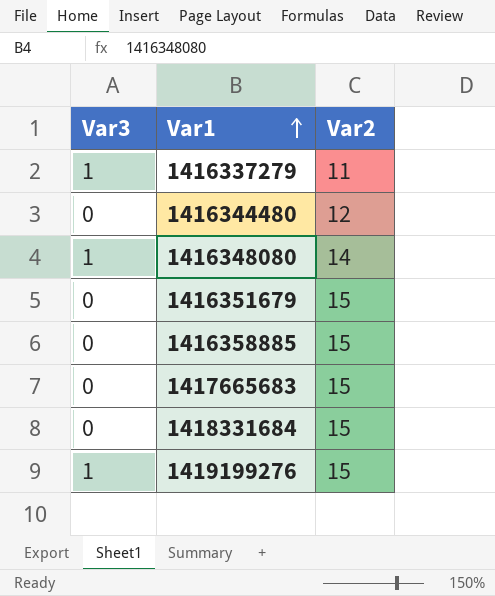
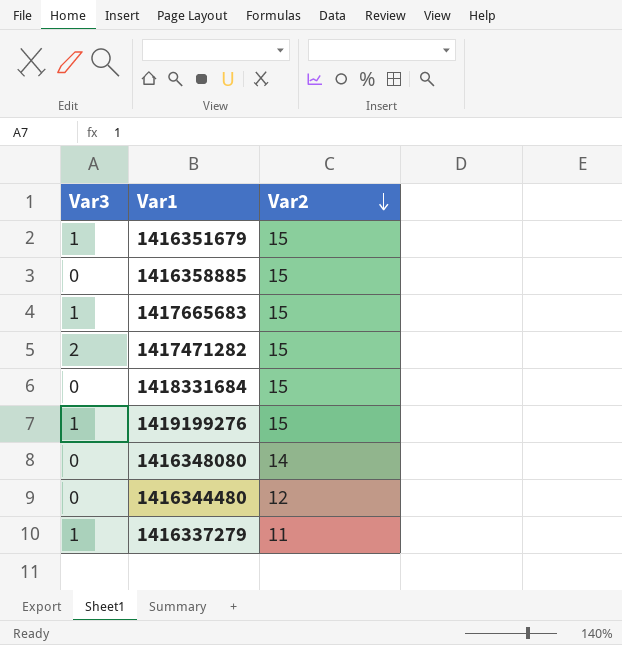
row order: Var1 ascending -> Var2 descending
1416351679 | Var3: 0 -> 1
1417665683 | Var3: 0 -> 1
row 1417471282: none -> 2 | 15
1416348080 | Var3: 1 -> 0

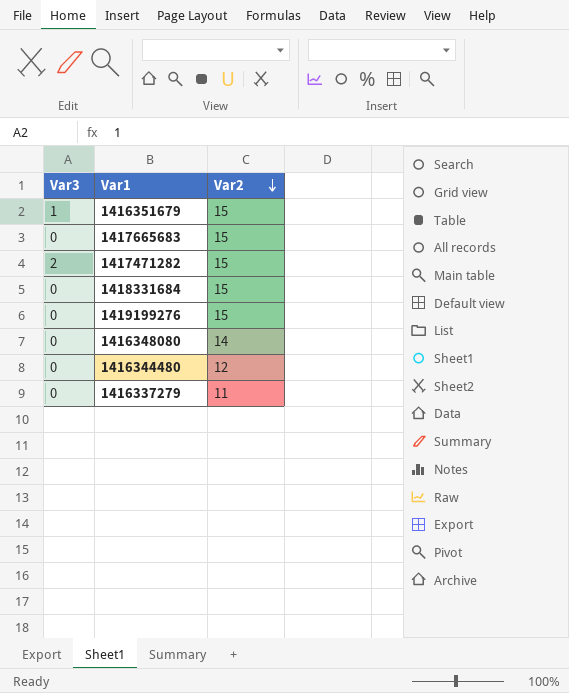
row 1416358885: 0 | 15 -> none
1417665683 | Var3: 1 -> 0
1419199276 | Var3: 1 -> 0
1416337279 | Var3: 1 -> 0

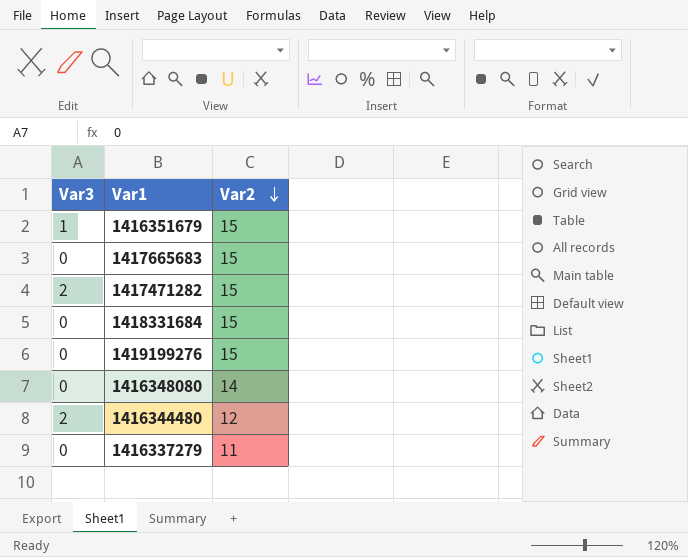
1416344480 | Var3: 0 -> 2

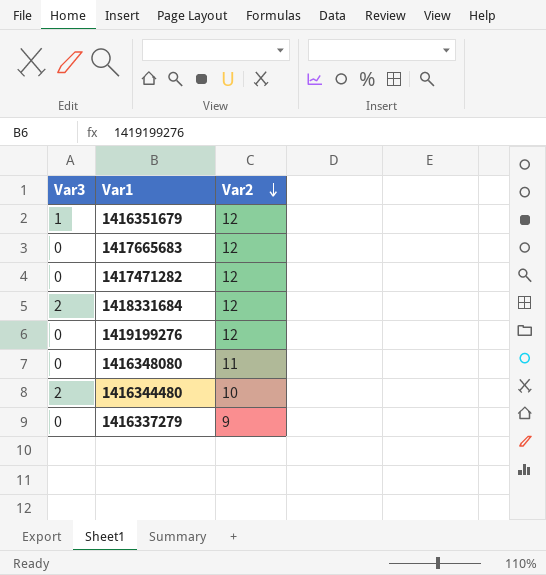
1416351679 | Var2: 15 -> 12
1417665683 | Var2: 15 -> 12
1417471282 | Var3: 2 -> 0
1417471282 | Var2: 15 -> 12
1418331684 | Var3: 0 -> 2
1418331684 | Var2: 15 -> 12
1419199276 | Var2: 15 -> 12
1416348080 | Var2: 14 -> 11
1416344480 | Var2: 12 -> 10
1416337279 | Var2: 11 -> 9

